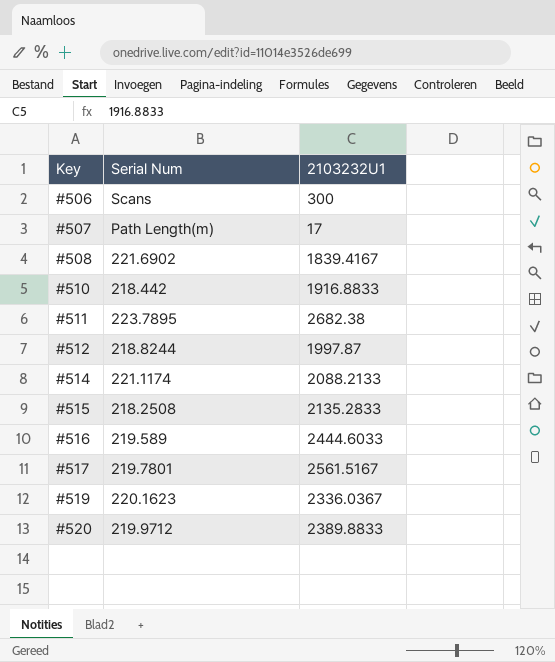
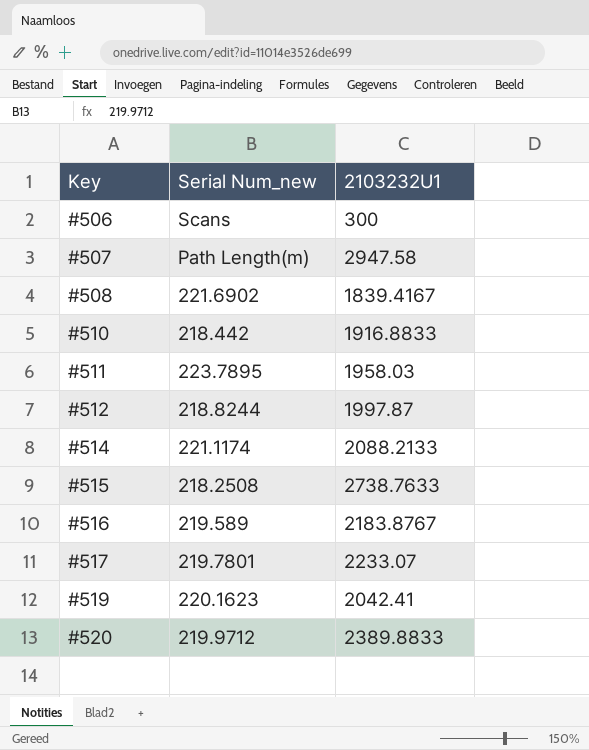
column name: Serial Num -> Serial Num_new
#507 | 2103232U1: 17 -> 2947.58
#511 | 2103232U1: 2682.38 -> 1958.03
#515 | 2103232U1: 2135.2833 -> 2738.7633
#516 | 2103232U1: 2444.6033 -> 2183.8767
#517 | 2103232U1: 2561.5167 -> 2233.07
#519 | 2103232U1: 2336.0367 -> 2042.41

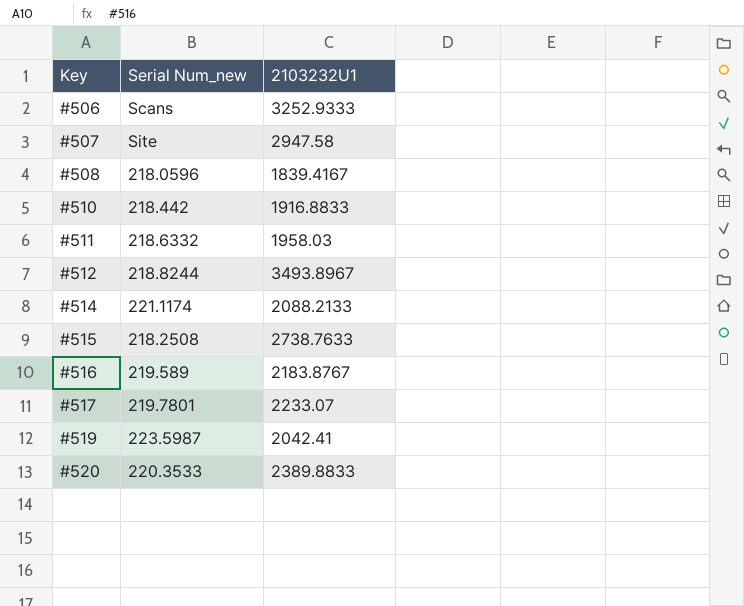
#506 | 2103232U1: 300 -> 3252.9333
#507 | Serial Num_new: Path Length(m) -> Site
#508 | Serial Num_new: 221.6902 -> 218.0596
#511 | Serial Num_new: 223.7895 -> 218.6332
#512 | 2103232U1: 1997.87 -> 3493.8967
#519 | Serial Num_new: 220.1623 -> 223.5987
#520 | Serial Num_new: 219.9712 -> 220.3533

